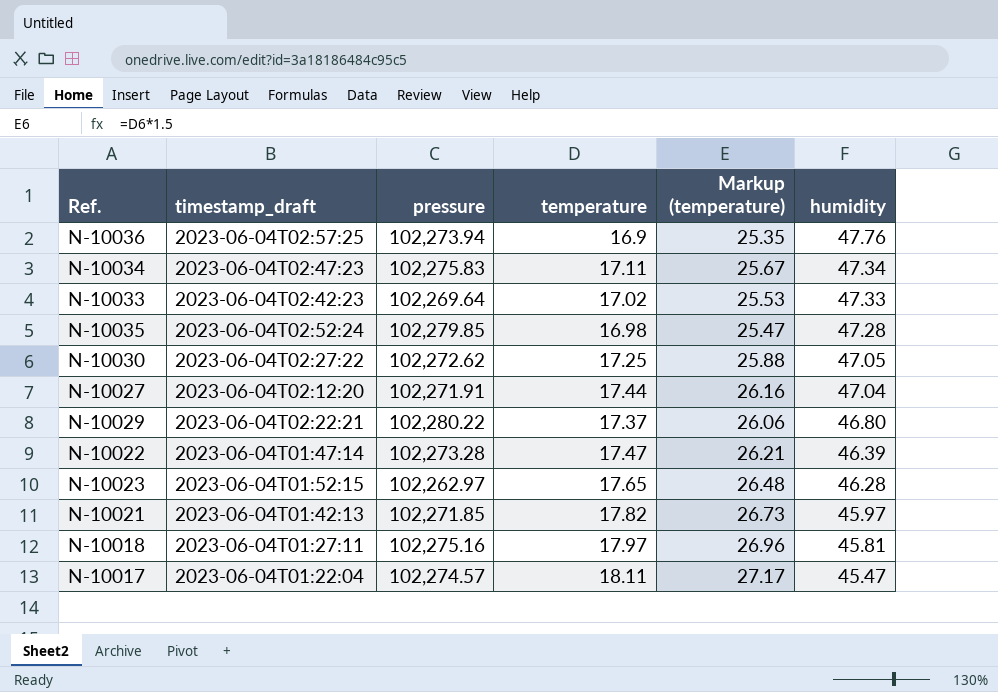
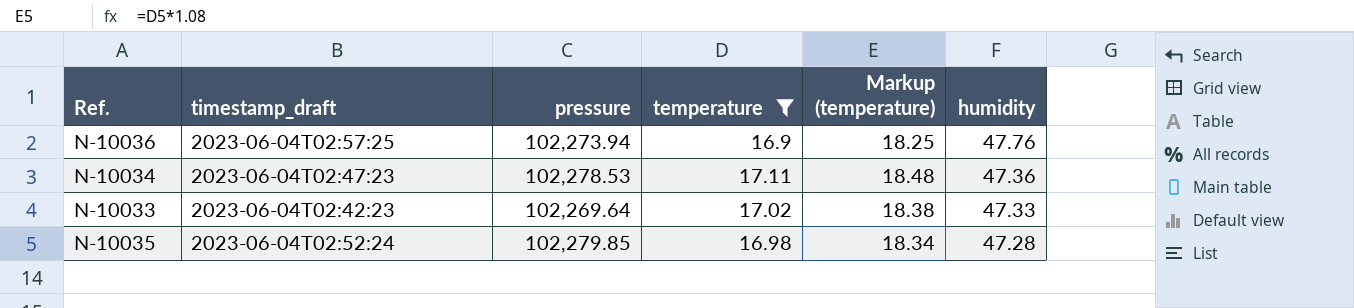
filter: none -> temperature <= 17.11
column Markup (temperature) | formula: [temperature] * 1.5 -> [temperature] * 1.08
N-10034 | pressure: 102,275.83 -> 102,278.53
N-10034 | humidity: 47.34 -> 47.36

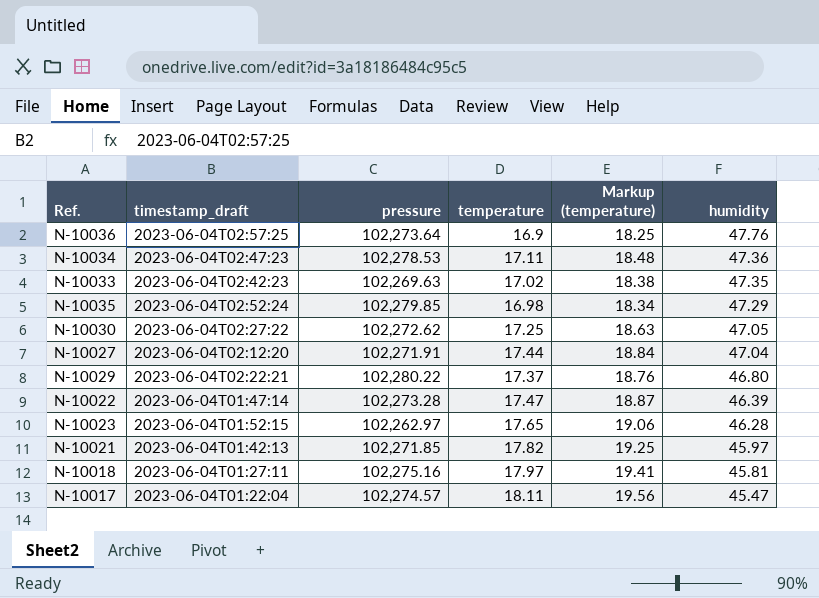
filter: temperature <= 17.11 -> none
N-10036 | pressure: 102,273.94 -> 102,273.64
N-10033 | pressure: 102,269.64 -> 102,269.63
N-10033 | humidity: 47.33 -> 47.35
N-10035 | humidity: 47.28 -> 47.29

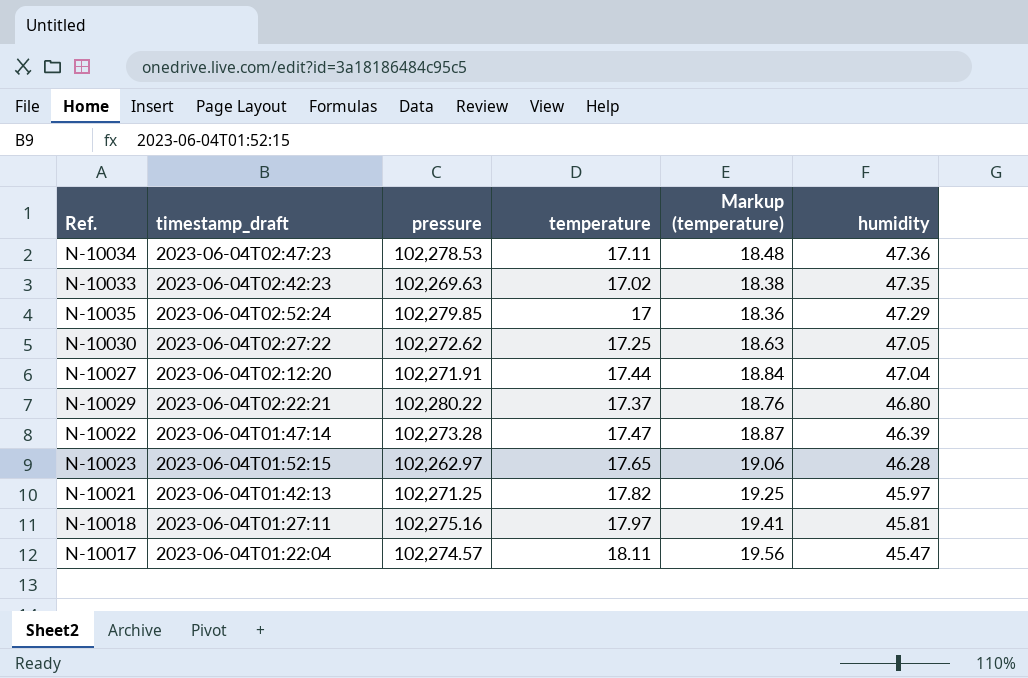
row N-10036: 2023-06-04T02:57:25 | 102,273.64 | 16.9 | 18.25 | 47.76 -> none
N-10035 | temperature: 16.98 -> 17
N-10035 | Markup (temperature): 18.34 -> 18.36
N-10021 | pressure: 102,271.85 -> 102,271.25

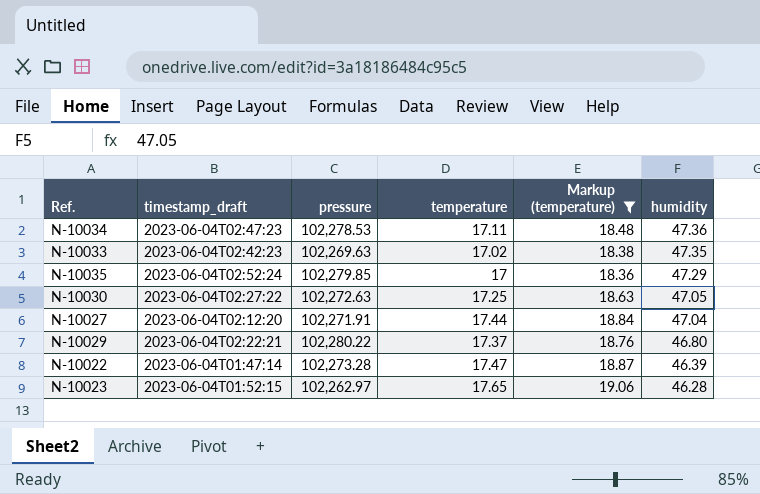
filter: none -> Markup (temperature) <= 19.06
N-10030 | pressure: 102,272.62 -> 102,272.63

